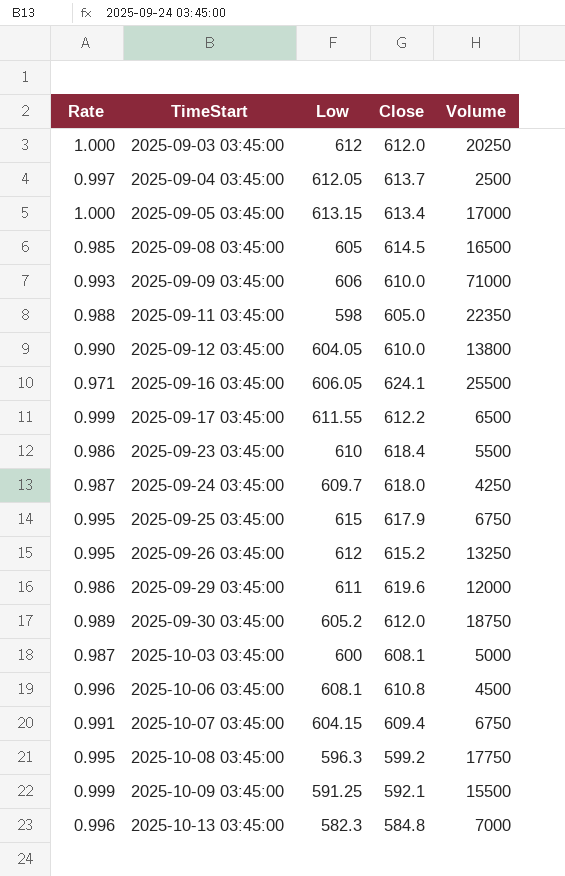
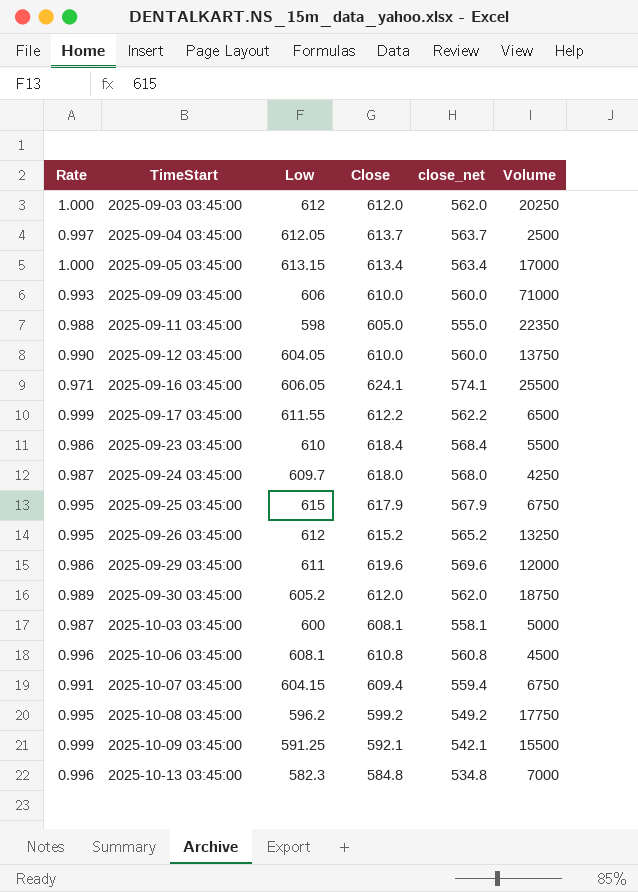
column close_net | formula: none -> [Close] - 50
row 2025-09-08 03:45:00: 0.985 | 605 | 614.5 | 16500 -> none
2025-09-12 03:45:00 | Volume: 13800 -> 13750
2025-10-08 03:45:00 | Low: 596.3 -> 596.2

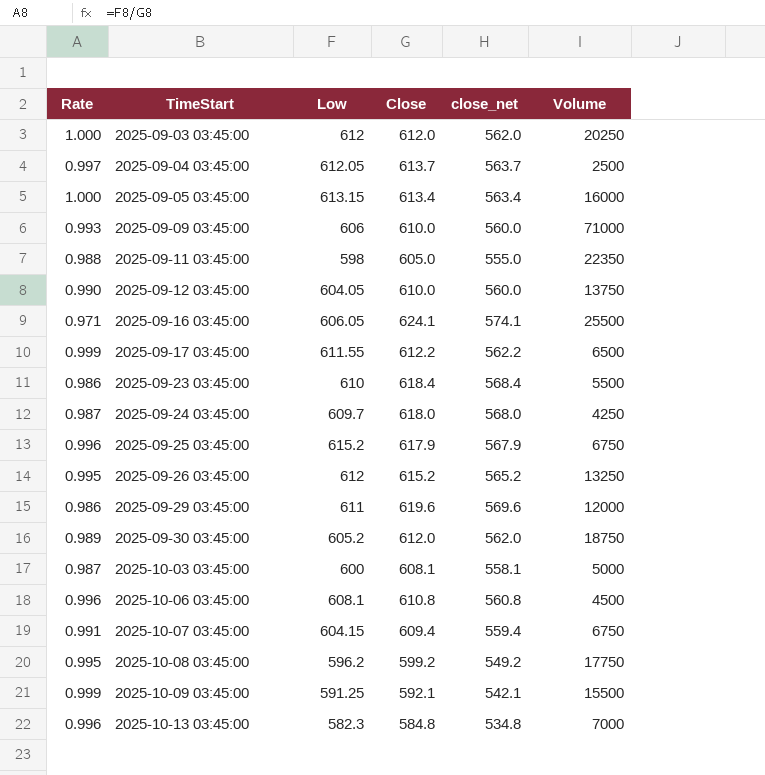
2025-09-05 03:45:00 | Volume: 17000 -> 16000
2025-09-25 03:45:00 | Rate: 0.995 -> 0.996
2025-09-25 03:45:00 | Low: 615 -> 615.2

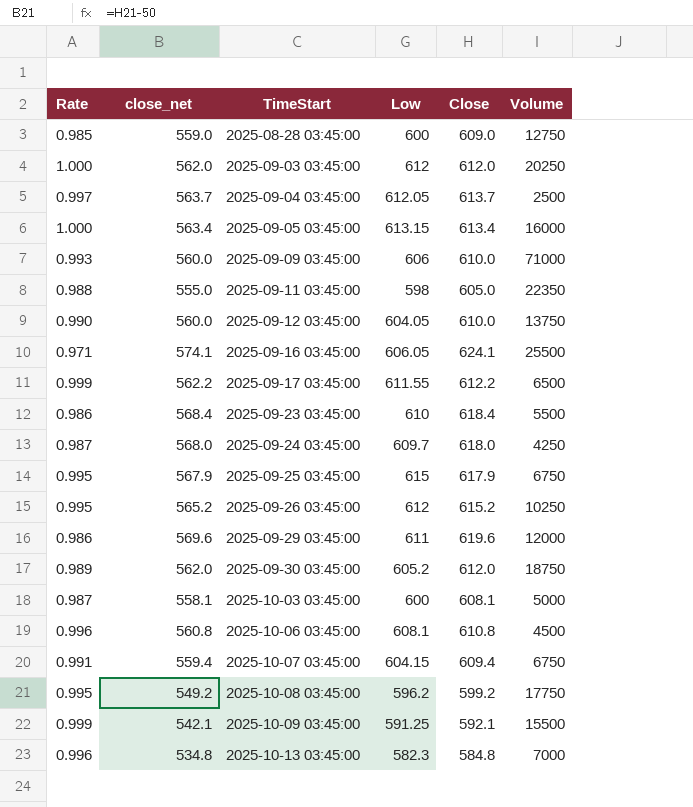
column close_net | position: 5 -> 2
row 2025-08-28 03:45:00: none -> 0.985 | 559.0 | 600 | 609.0 | 12750
2025-09-25 03:45:00 | Rate: 0.996 -> 0.995
2025-09-25 03:45:00 | Low: 615.2 -> 615
2025-09-26 03:45:00 | Volume: 13250 -> 10250

